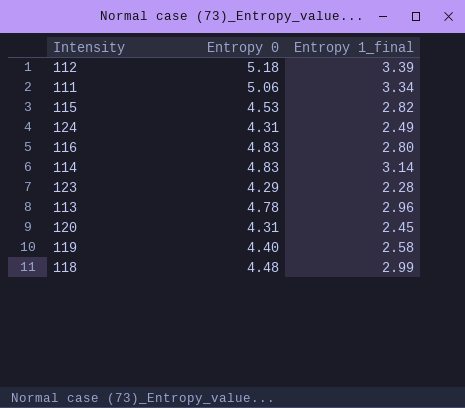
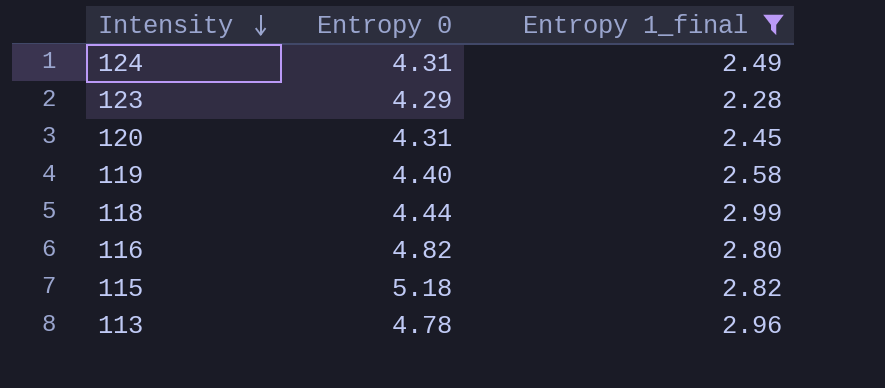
filter: none -> Entropy 1_final <= 2.99
row order: none -> Intensity descending
118 | Entropy 0: 4.48 -> 4.44
116 | Entropy 0: 4.83 -> 4.82
115 | Entropy 0: 4.53 -> 5.18

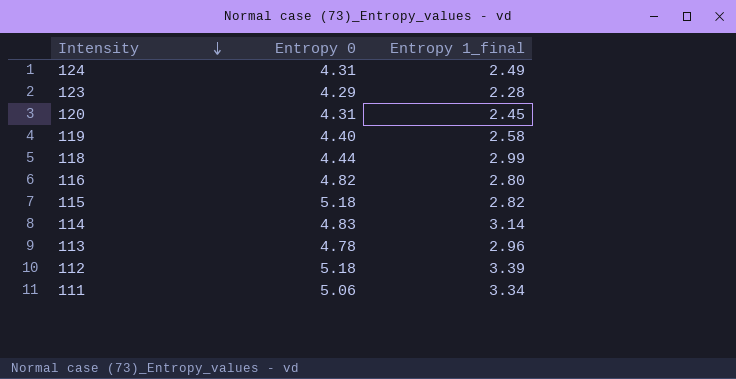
filter: Entropy 1_final <= 2.99 -> none

